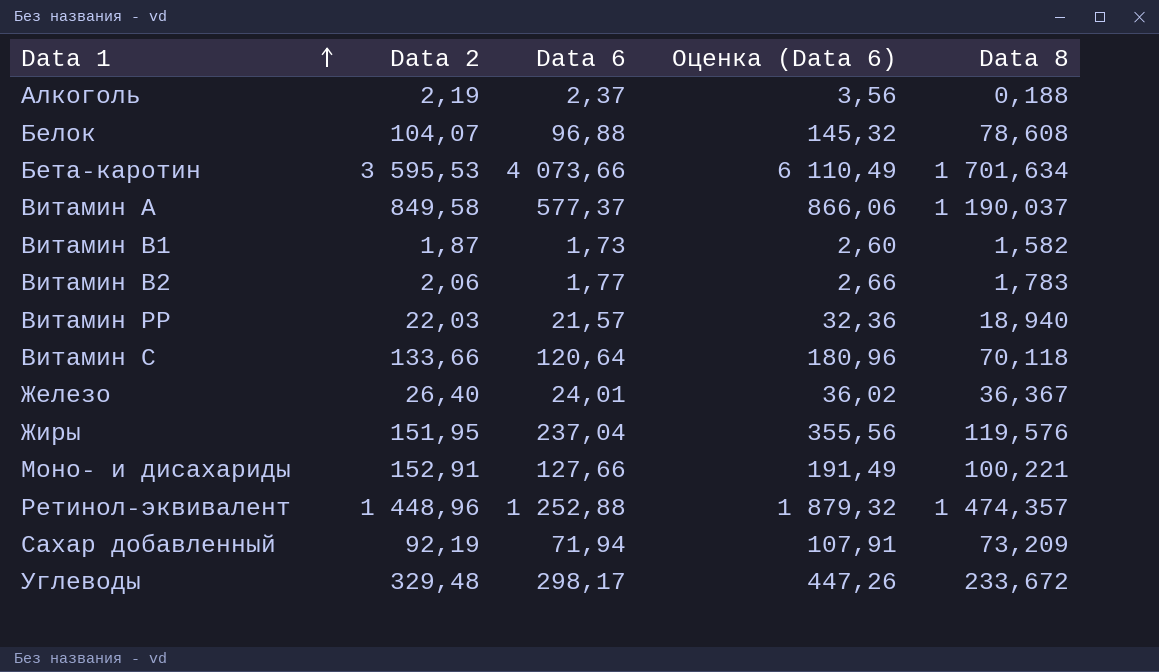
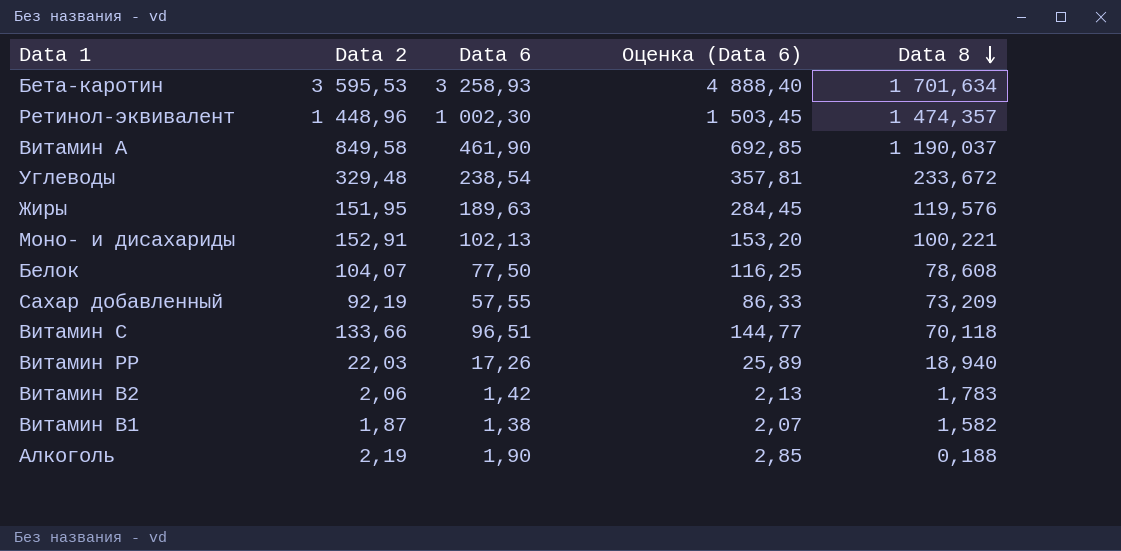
row order: Data 1 ascending -> Data 8 descending
row Железо: 26,40 | 24,01 | 36,02 | 36,367 -> none
Бета-каротин | Data 6: 4 073,66 -> 3 258,93
Бета-каротин | Оценка (Data 6): 6 110,49 -> 4 888,40
Ретинол-эквивалент | Data 6: 1 252,88 -> 1 002,30
Ретинол-эквивалент | Оценка (Data 6): 1 879,32 -> 1 503,45
Витамин А | Data 6: 577,37 -> 461,90
Витамин А | Оценка (Data 6): 866,06 -> 692,85
Углеводы | Data 6: 298,17 -> 238,54
Углеводы | Оценка (Data 6): 447,26 -> 357,81
Жиры | Data 6: 237,04 -> 189,63
Жиры | Оценка (Data 6): 355,56 -> 284,45
Моно- и дисахариды | Data 6: 127,66 -> 102,13
Моно- и дисахариды | Оценка (Data 6): 191,49 -> 153,20
Белок | Data 6: 96,88 -> 77,50
Белок | Оценка (Data 6): 145,32 -> 116,25
Сахар добавленный | Data 6: 71,94 -> 57,55
Сахар добавленный | Оценка (Data 6): 107,91 -> 86,33
Витамин С | Data 6: 120,64 -> 96,51
Витамин С | Оценка (Data 6): 180,96 -> 144,77
Витамин РР | Data 6: 21,57 -> 17,26
Витамин РР | Оценка (Data 6): 32,36 -> 25,89
Витамин В2 | Data 6: 1,77 -> 1,42
Витамин В2 | Оценка (Data 6): 2,66 -> 2,13
Витамин В1 | Data 6: 1,73 -> 1,38
Витамин В1 | Оценка (Data 6): 2,60 -> 2,07
Алкоголь | Data 6: 2,37 -> 1,90
Алкоголь | Оценка (Data 6): 3,56 -> 2,85

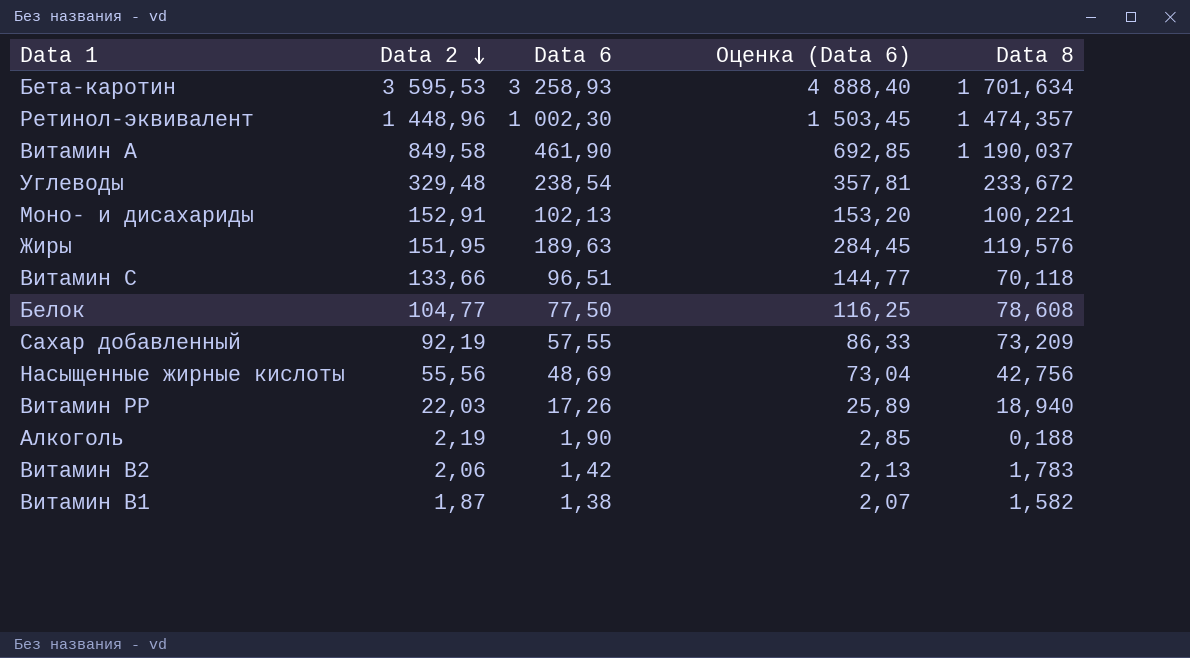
row order: Data 8 descending -> Data 2 descending
Белок | Data 2: 104,07 -> 104,77
row Насыщенные жирные кислоты: none -> 55,56 | 48,69 | 73,04 | 42,756

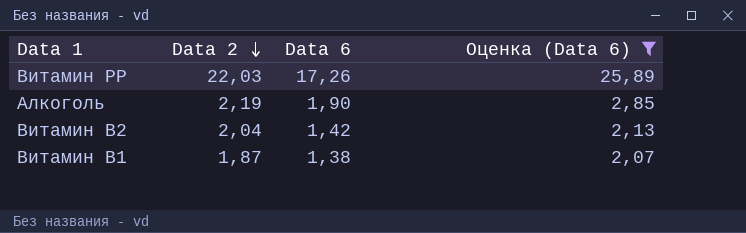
filter: none -> Оценка (Data 6) <= 25,89
column Data 8 | position: 5 -> none
Витамин В2 | Data 2: 2,06 -> 2,04

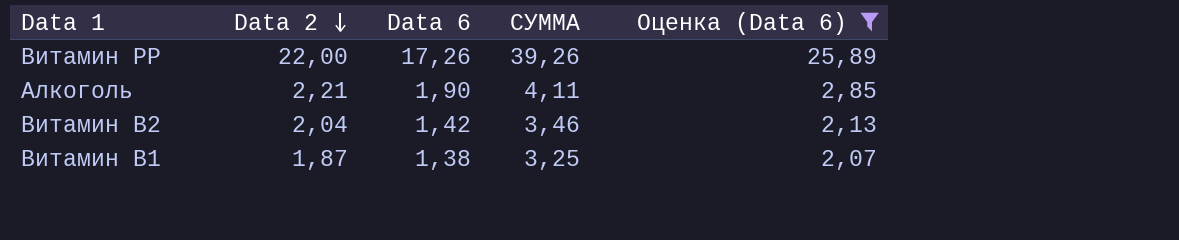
column СУММА | formula: none -> [Data 2] + [Data 6]
Витамин РР | Data 2: 22,03 -> 22,00
Алкоголь | Data 2: 2,19 -> 2,21

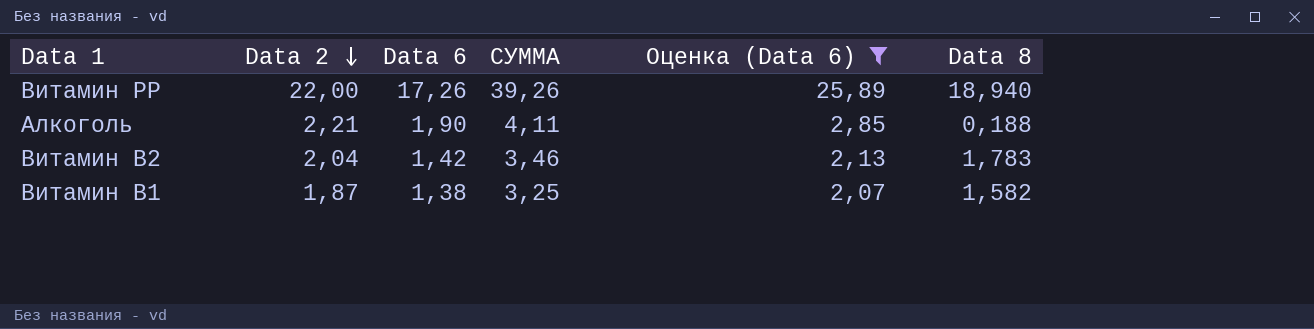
column Data 8 | position: none -> 6

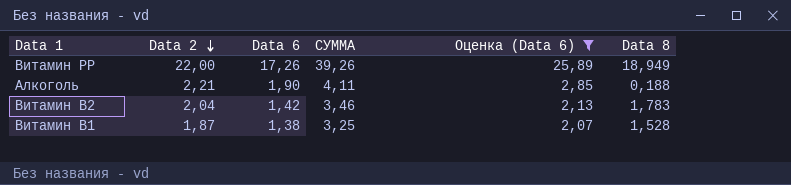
Витамин РР | Data 8: 18,940 -> 18,949
Витамин В1 | Data 8: 1,582 -> 1,528

